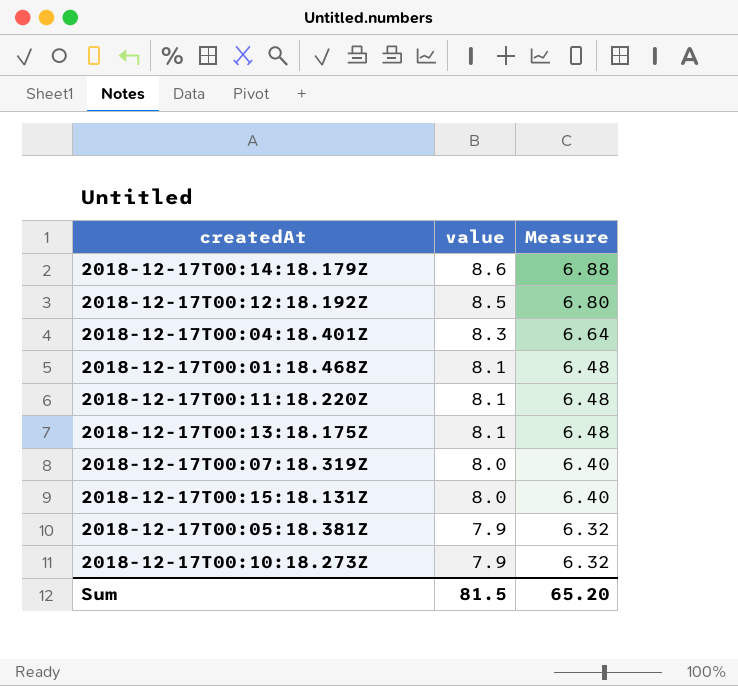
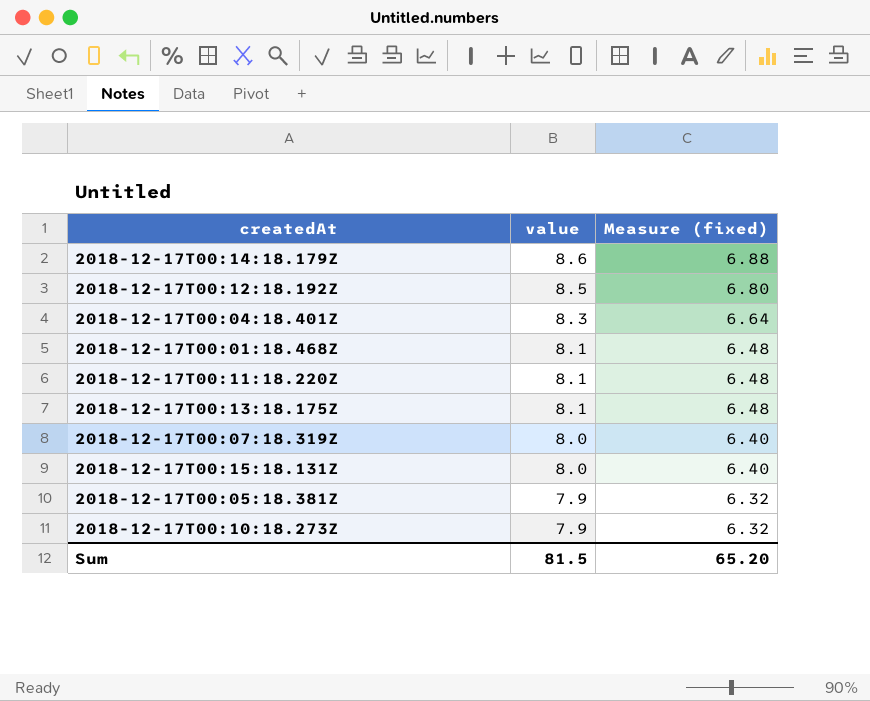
column name: Measure -> Measure (fixed)

